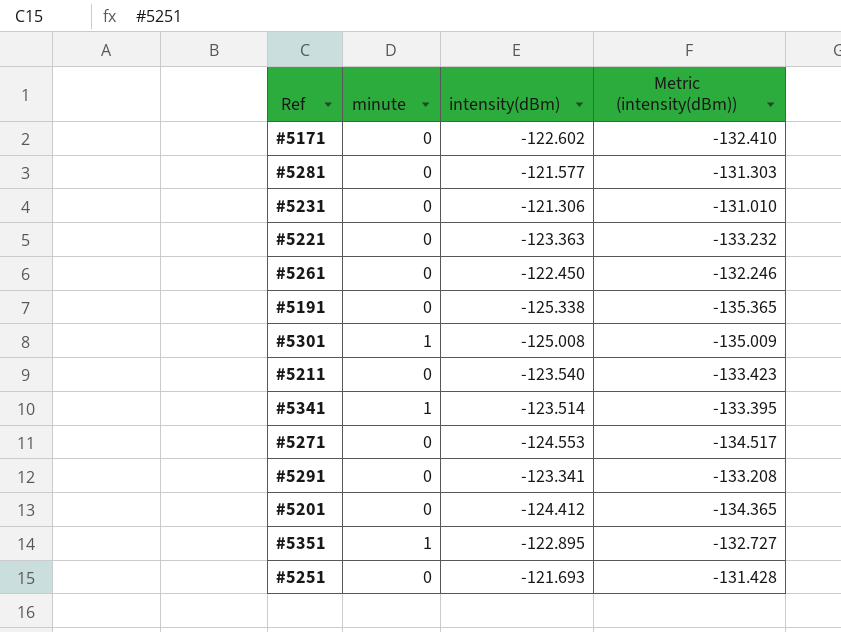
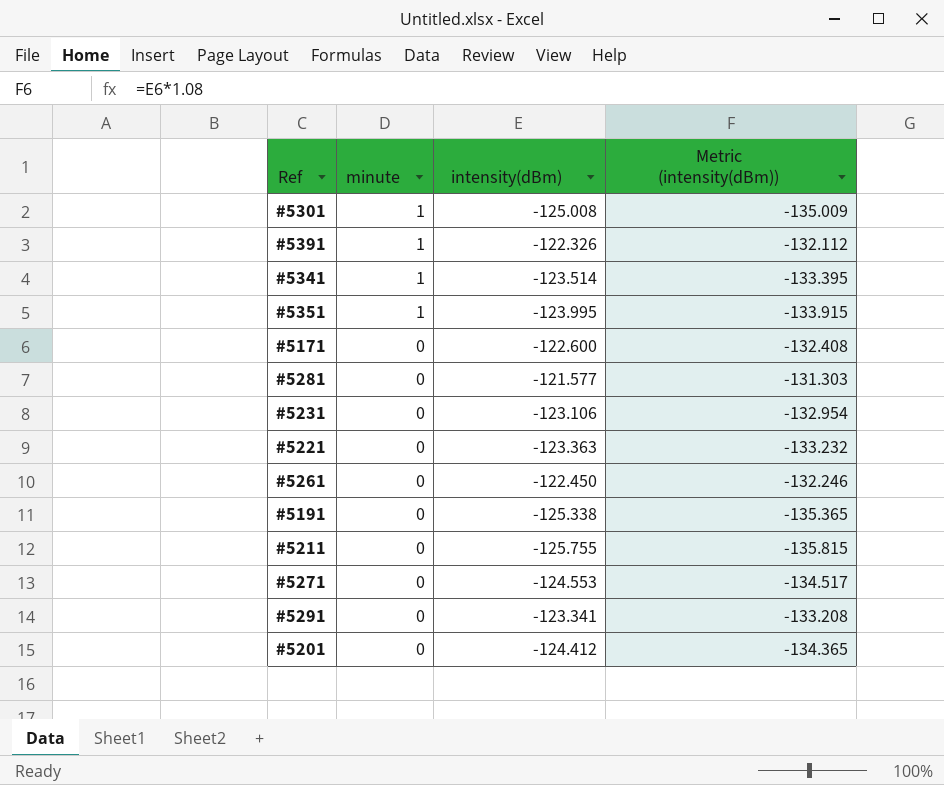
row order: none -> minute descending
row #5251: 0 | -121.693 | -131.428 -> none
row #5391: none -> 1 | -122.326 | -132.112
#5351 | intensity(dBm): -122.895 -> -123.995
#5351 | Metric (intensity(dBm)): -132.727 -> -133.915
#5171 | intensity(dBm): -122.602 -> -122.600
#5171 | Metric (intensity(dBm)): -132.410 -> -132.408
#5231 | intensity(dBm): -121.306 -> -123.106
#5231 | Metric (intensity(dBm)): -131.010 -> -132.954
#5211 | intensity(dBm): -123.540 -> -125.755
#5211 | Metric (intensity(dBm)): -133.423 -> -135.815

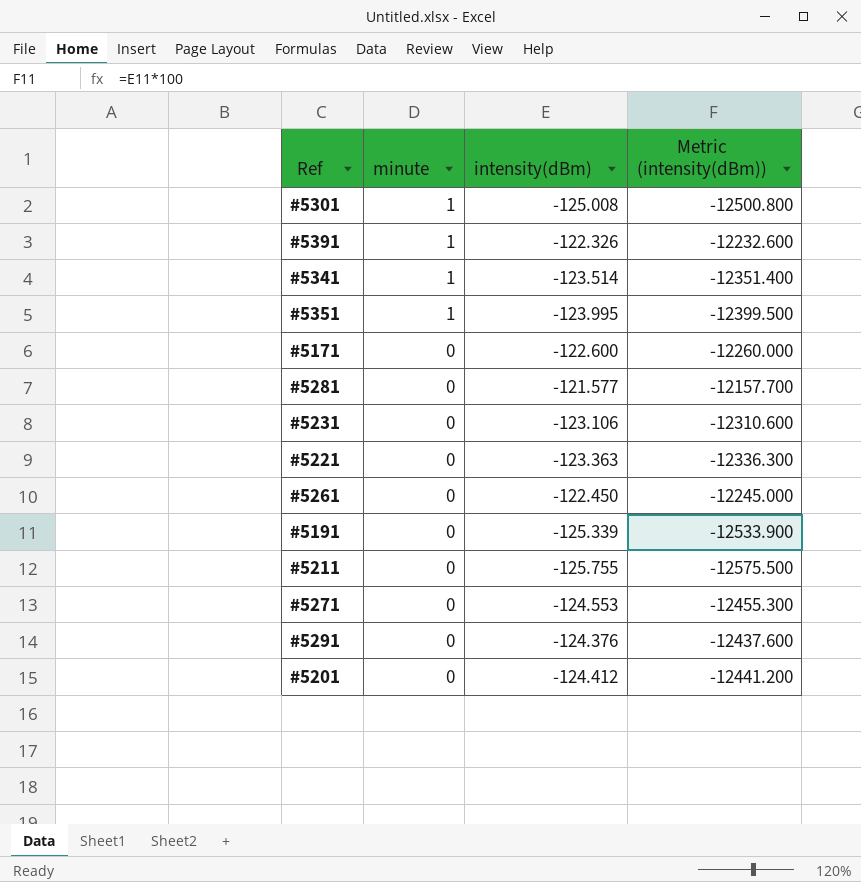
column Metric (intensity(dBm)) | formula: [intensity(dBm)] * 1.08 -> [intensity(dBm)] * 100
#5191 | intensity(dBm): -125.338 -> -125.339
#5291 | intensity(dBm): -123.341 -> -124.376

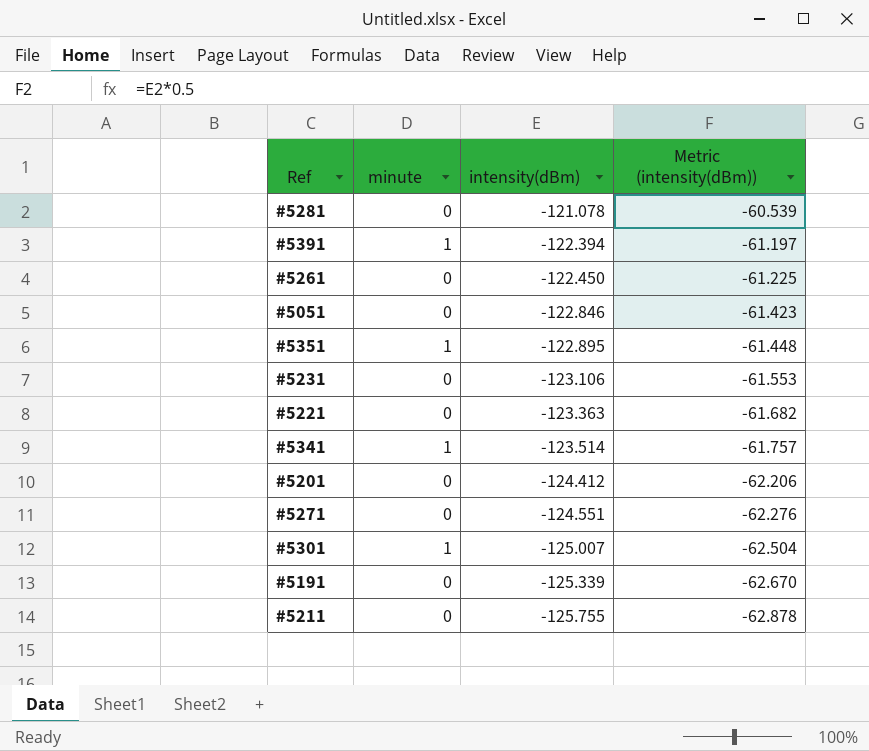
row order: minute descending -> intensity(dBm) descending
column Metric (intensity(dBm)) | formula: [intensity(dBm)] * 100 -> [intensity(dBm)] * 0.5
row #5171: 0 | -122.600 | -12260.000 -> none
row #5291: 0 | -124.376 | -12437.600 -> none
#5281 | intensity(dBm): -121.577 -> -121.078
#5391 | intensity(dBm): -122.326 -> -122.394
row #5051: none -> 0 | -122.846 | -61.423
#5351 | intensity(dBm): -123.995 -> -122.895
#5271 | intensity(dBm): -124.553 -> -124.551
#5301 | intensity(dBm): -125.008 -> -125.007

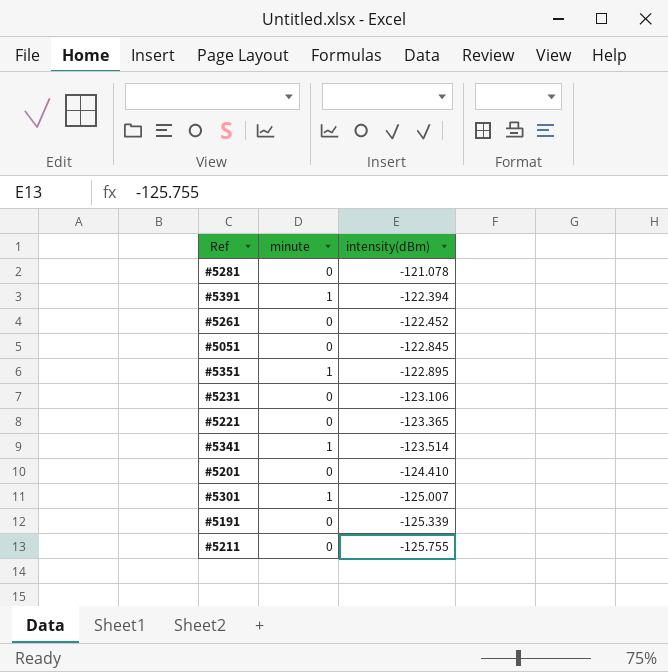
column Metric (intensity(dBm)) | formula: [intensity(dBm)] * 0.5 -> none
row #5271: 0 | -124.551 | -62.276 -> none
#5261 | intensity(dBm): -122.450 -> -122.452
#5051 | intensity(dBm): -122.846 -> -122.845
#5221 | intensity(dBm): -123.363 -> -123.365
#5201 | intensity(dBm): -124.412 -> -124.410

